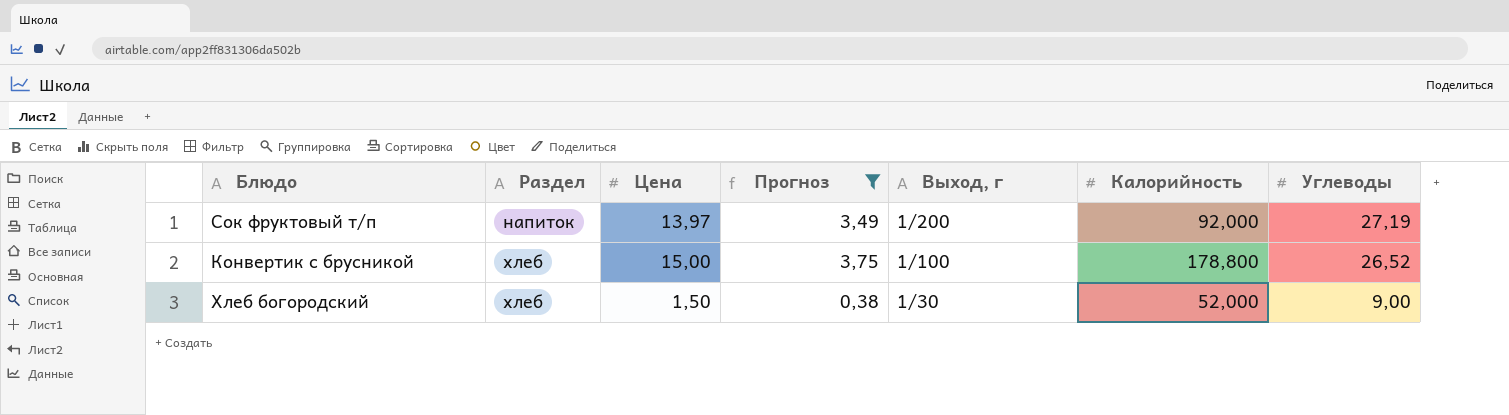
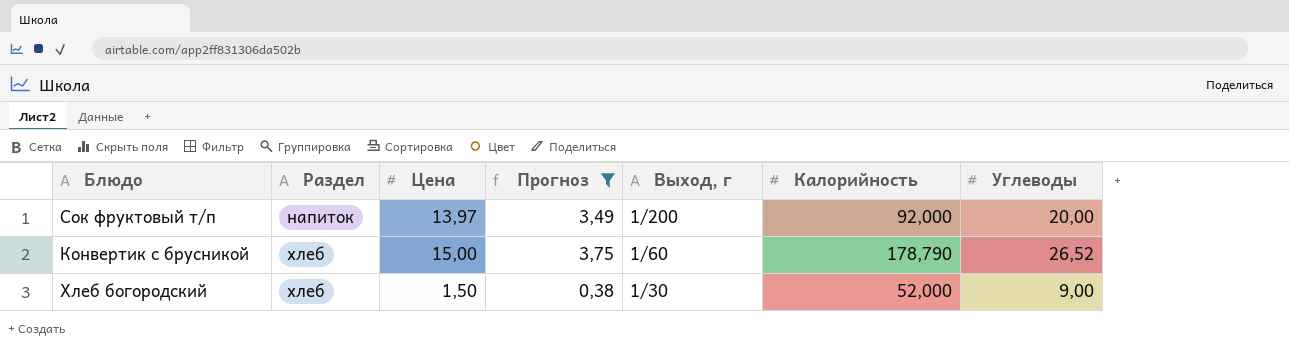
Сок фруктовый т/п | Углеводы: 27,19 -> 20,00
Конвертик с брусникой | Выход, г: 1/100 -> 1/60
Конвертик с брусникой | Калорийность: 178,800 -> 178,790

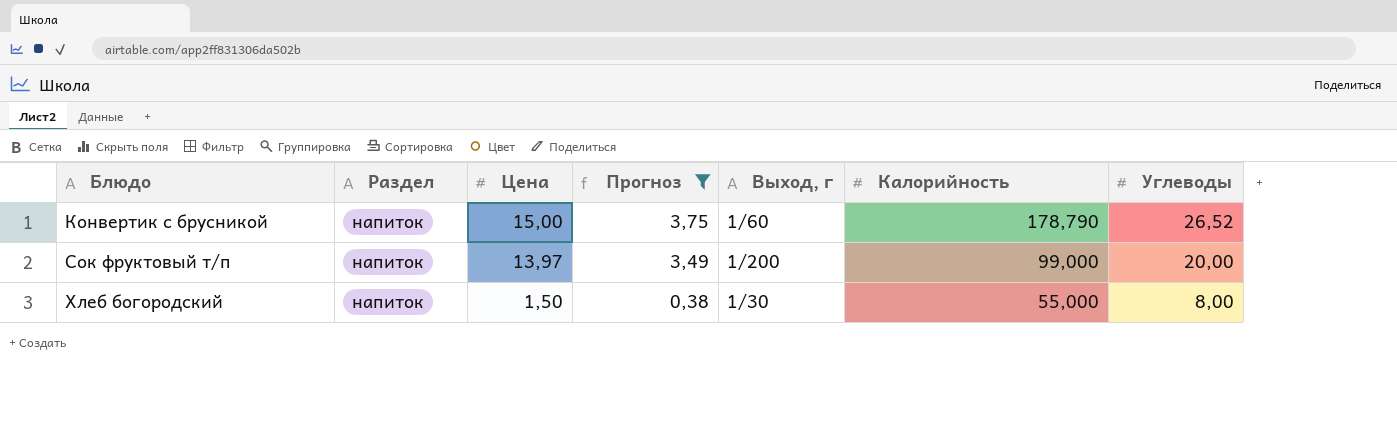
row order: Раздел ascending -> Блюдо ascending
Конвертик с брусникой | Раздел: хлеб -> напиток
Сок фруктовый т/п | Калорийность: 92,000 -> 99,000
Хлеб богородский | Раздел: хлеб -> напиток
Хлеб богородский | Калорийность: 52,000 -> 55,000
Хлеб богородский | Углеводы: 9,00 -> 8,00

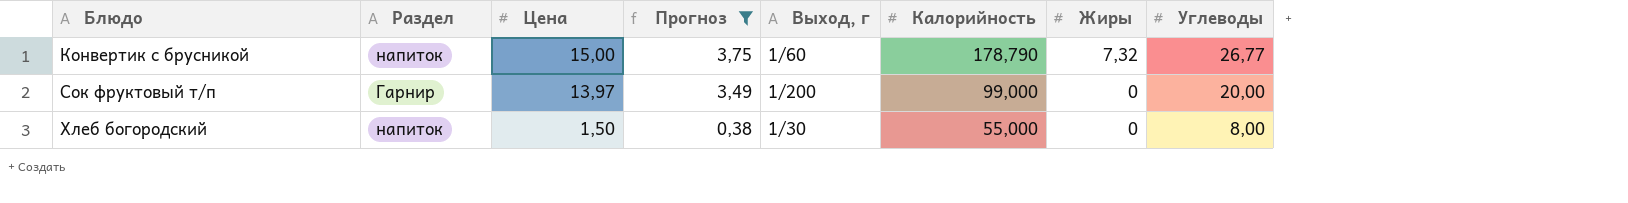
column Жиры | position: none -> 7
Конвертик с брусникой | Углеводы: 26,52 -> 26,77
Сок фруктовый т/п | Раздел: напиток -> Гарнир

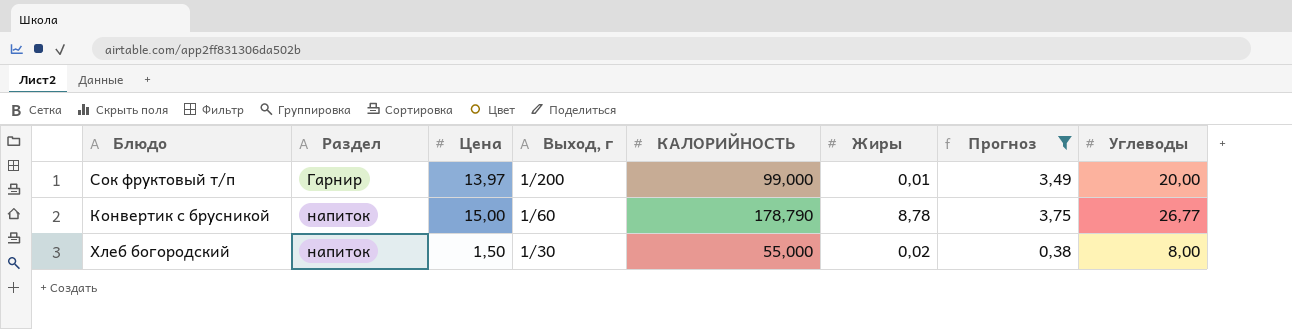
row order: Блюдо ascending -> Раздел ascending
column name: Калорийность -> КАЛОРИЙНОСТЬ
column Прогноз | position: 4 -> 7
Сок фруктовый т/п | Жиры: 0 -> 0,01
Конвертик с брусникой | Жиры: 7,32 -> 8,78
Хлеб богородский | Жиры: 0 -> 0,02

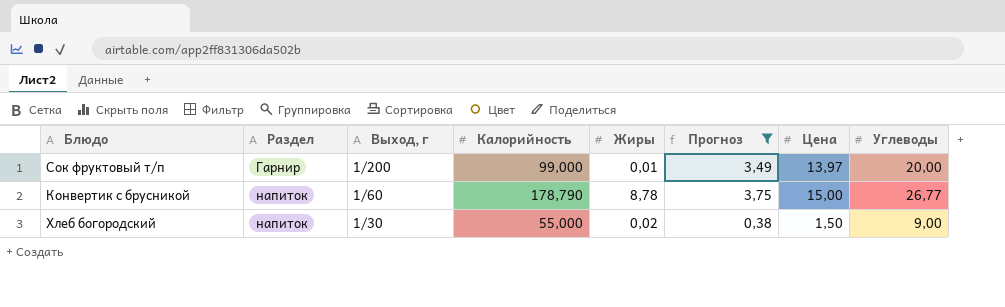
column name: КАЛОРИЙНОСТЬ -> Калорийность
column Цена | position: 3 -> 7
Хлеб богородский | Углеводы: 8,00 -> 9,00

